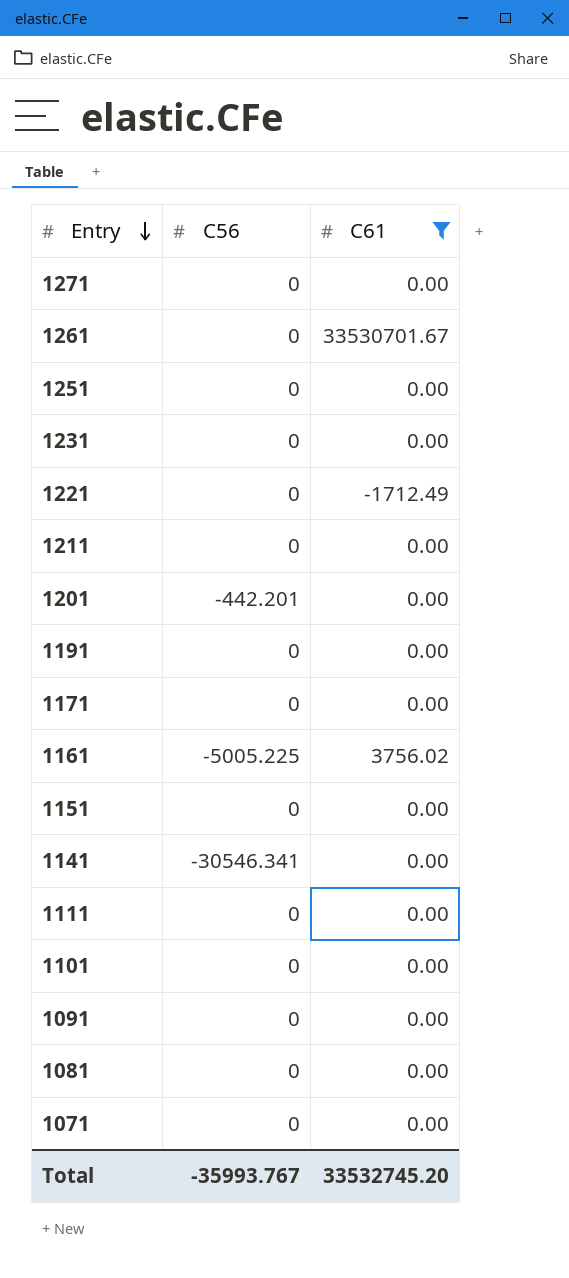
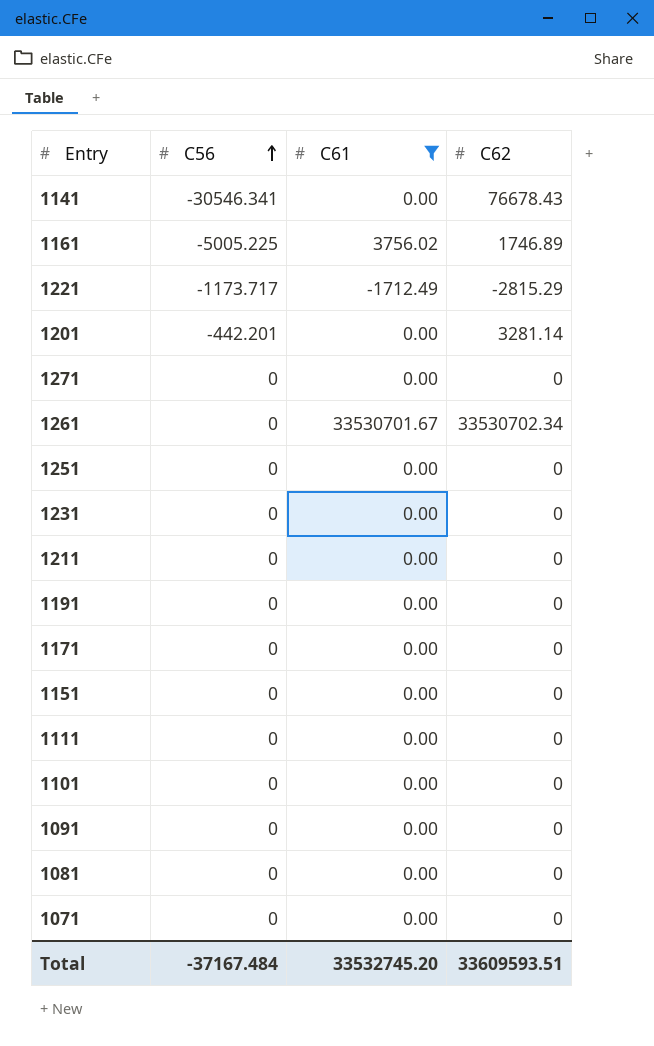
row order: Entry descending -> C56 ascending
column C62 | position: none -> 4
1221 | C56: 0 -> -1173.717
Total | C56: -35993.767 -> -37167.484

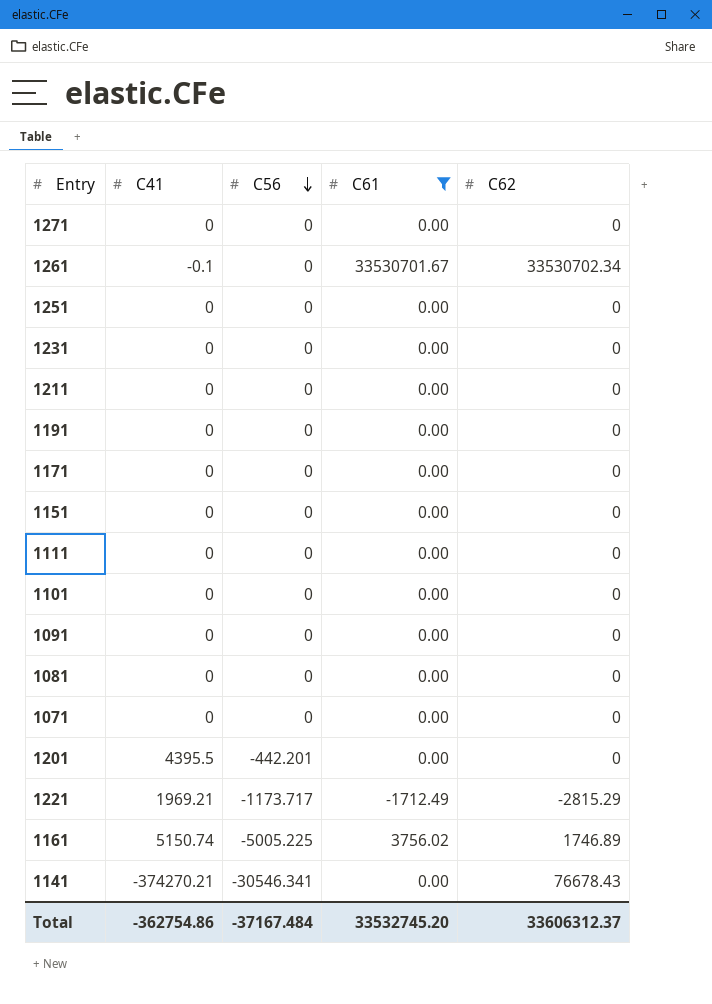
row order: C56 ascending -> C56 descending
column C41 | position: none -> 2
1201 | C62: 3281.14 -> 0
Total | C62: 33609593.51 -> 33606312.37

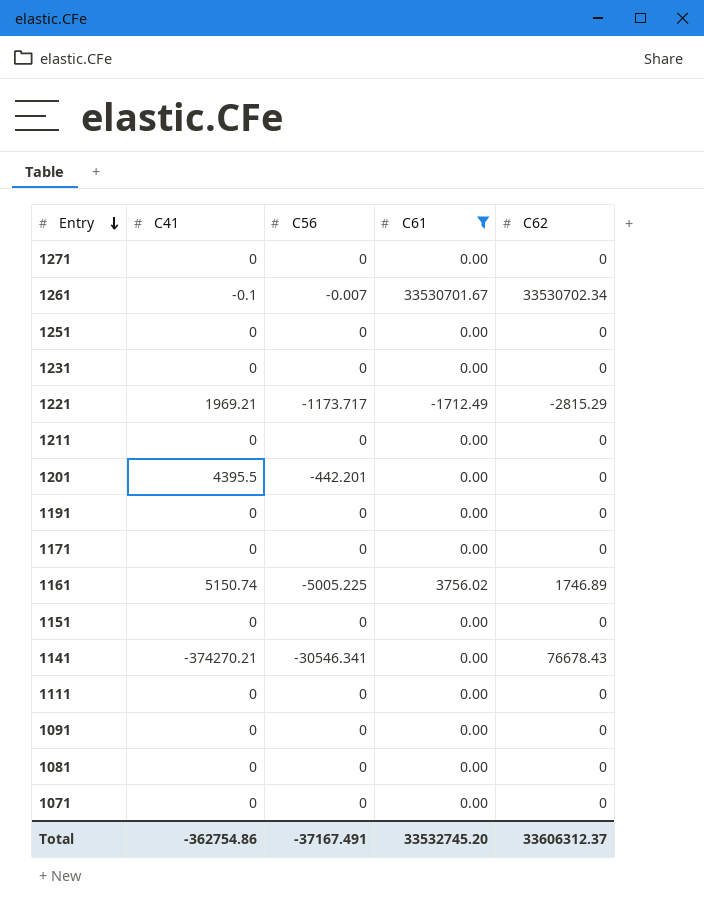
row order: C56 descending -> Entry descending
row 1101: 0 | 0 | 0.00 | 0 -> none
1261 | C56: 0 -> -0.007
Total | C56: -37167.484 -> -37167.491

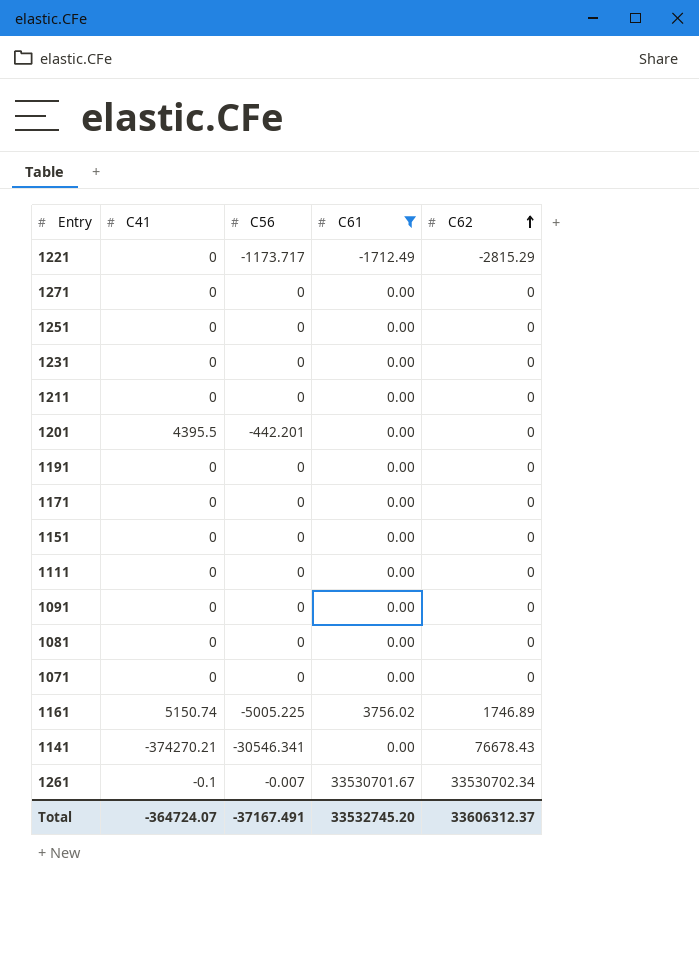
row order: Entry descending -> C62 ascending
1221 | C41: 1969.21 -> 0
Total | C41: -362754.86 -> -364724.07

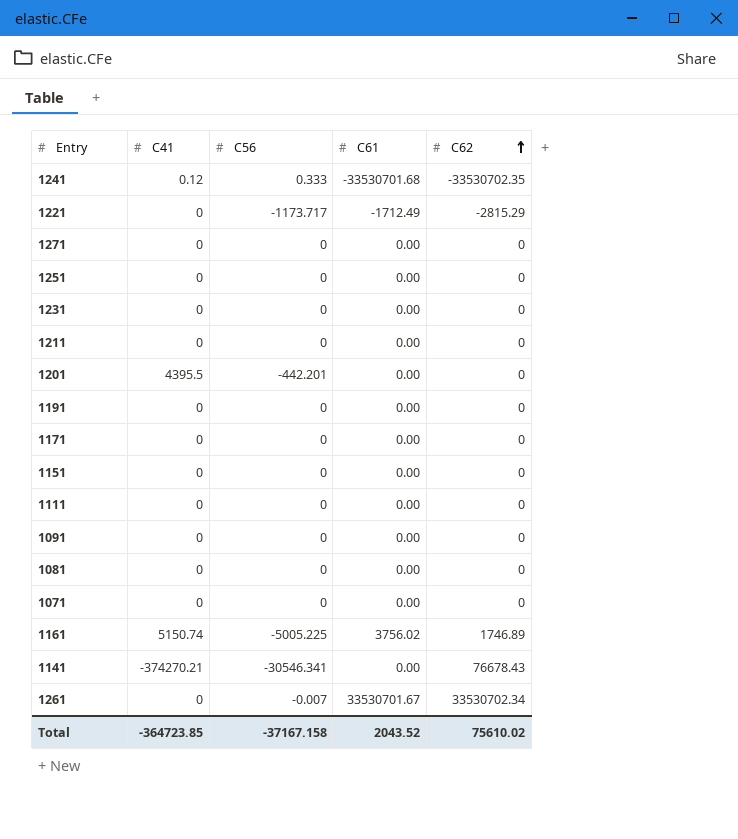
filter: C61 != -33530701.68 -> none
1261 | C41: -0.1 -> 0
Total | C41: -364724.07 -> -364723.85
Total | C56: -37167.491 -> -37167.158
Total | C61: 33532745.20 -> 2043.52
Total | C62: 33606312.37 -> 75610.02

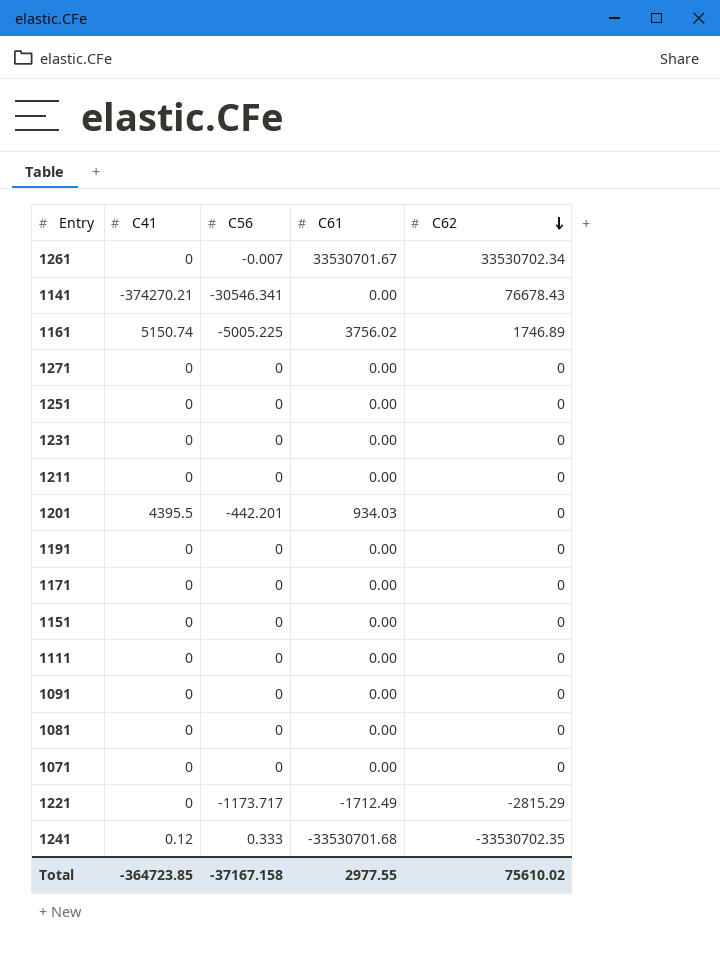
row order: C62 ascending -> C62 descending
1201 | C61: 0.00 -> 934.03
Total | C61: 2043.52 -> 2977.55

